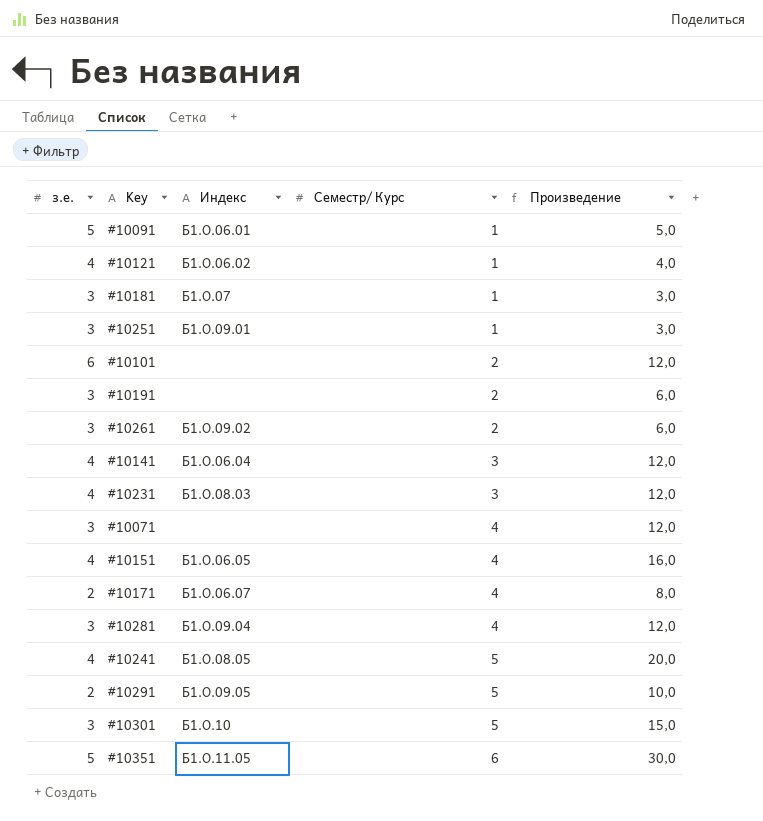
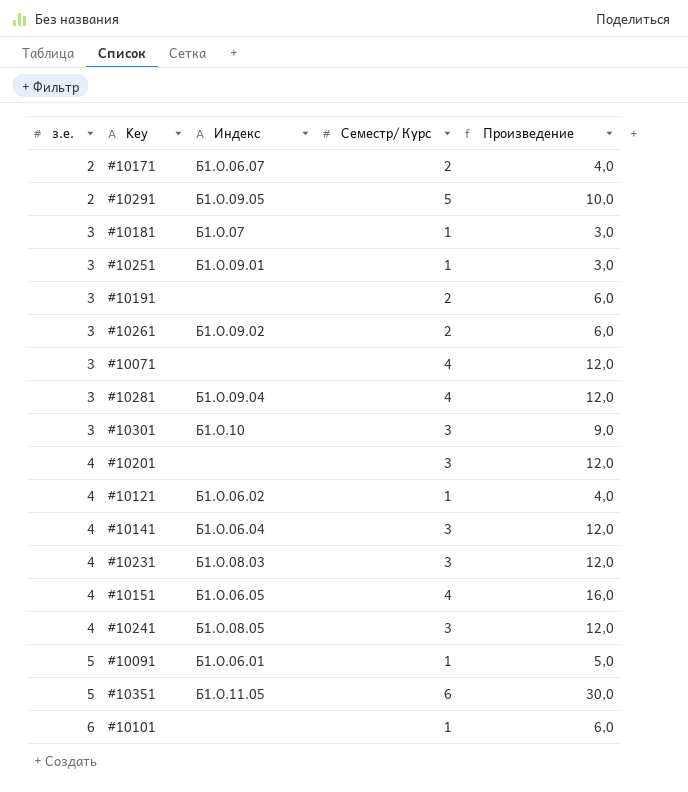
row order: Семестр/ Курс ascending -> з.е. ascending
#10171 | Семестр/ Курс: 4 -> 2
#10171 | Произведение: 8,0 -> 4,0
#10301 | Семестр/ Курс: 5 -> 3
#10301 | Произведение: 15,0 -> 9,0
row #10201: none -> 4 | none | 3 | 12,0
#10241 | Семестр/ Курс: 5 -> 3
#10241 | Произведение: 20,0 -> 12,0
#10101 | Семестр/ Курс: 2 -> 1
#10101 | Произведение: 12,0 -> 6,0

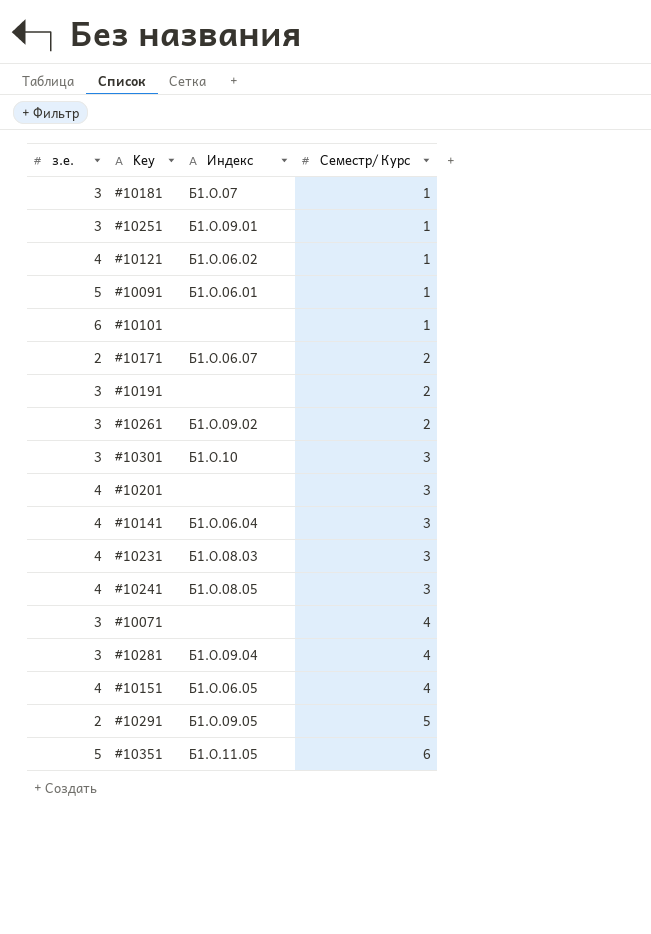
row order: з.е. ascending -> Семестр/ Курс ascending
column Произведение | formula: [з.е.] * [Семестр/ Курс] -> none

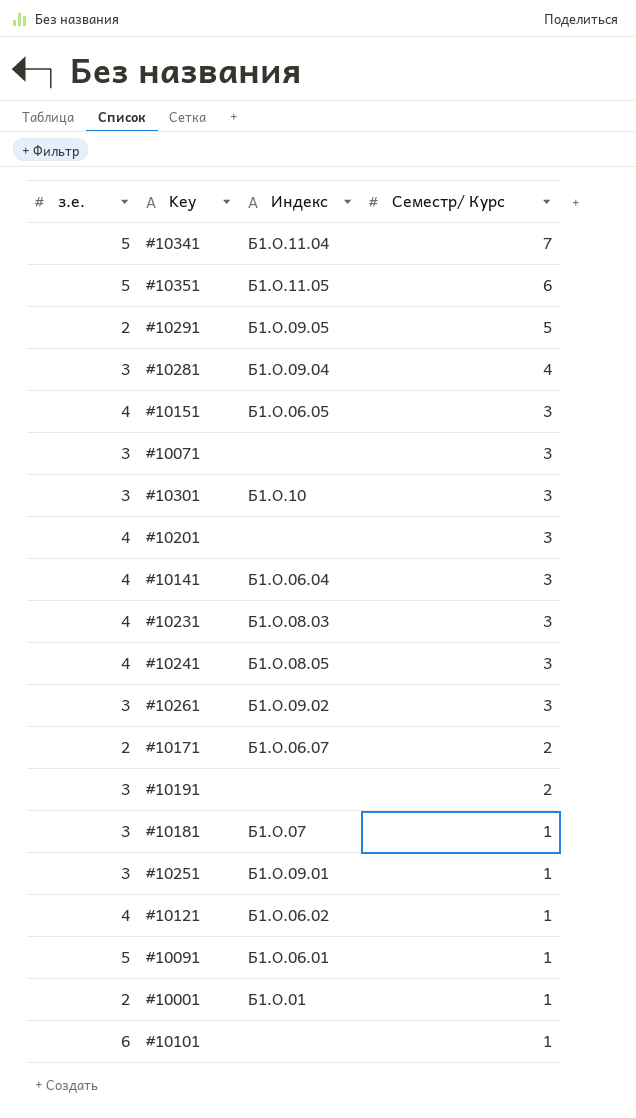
row order: Семестр/ Курс ascending -> Семестр/ Курс descending
row #10341: none -> 5 | Б1.О.11.04 | 7
#10151 | Семестр/ Курс: 4 -> 3
#10071 | Семестр/ Курс: 4 -> 3
#10261 | Семестр/ Курс: 2 -> 3
row #10001: none -> 2 | Б1.О.01 | 1

